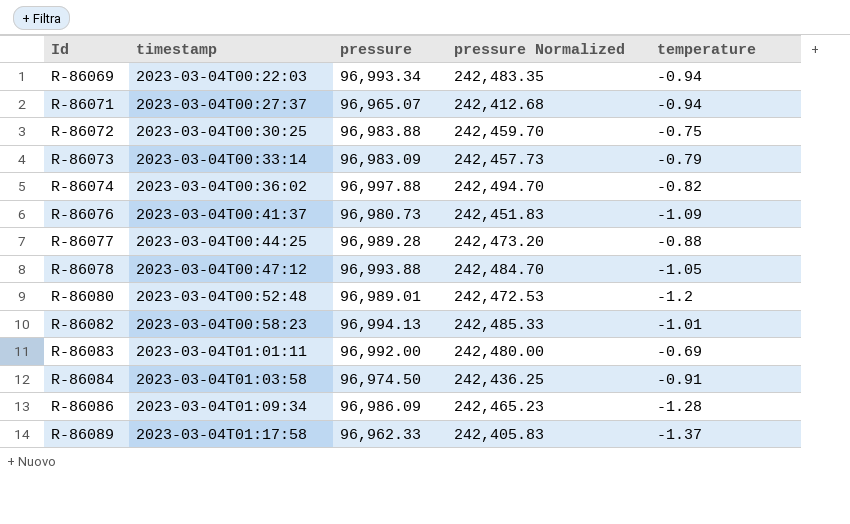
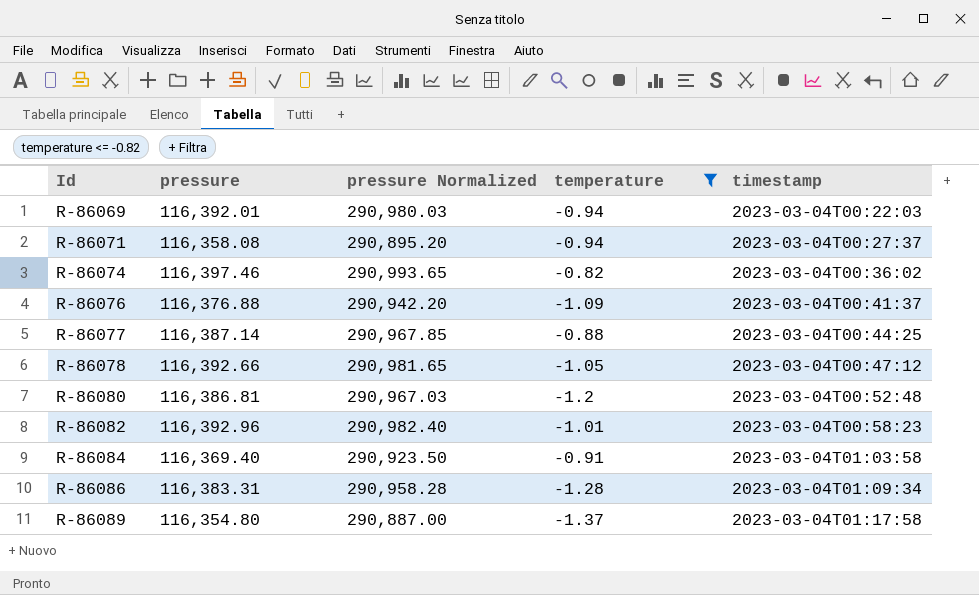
filter: none -> temperature <= -0.82
column timestamp | position: 2 -> 5
R-86069 | pressure: 96,993.34 -> 116,392.01
R-86069 | pressure Normalized: 242,483.35 -> 290,980.03
R-86071 | pressure: 96,965.07 -> 116,358.08
R-86071 | pressure Normalized: 242,412.68 -> 290,895.20
R-86074 | pressure: 96,997.88 -> 116,397.46
R-86074 | pressure Normalized: 242,494.70 -> 290,993.65
R-86076 | pressure: 96,980.73 -> 116,376.88
R-86076 | pressure Normalized: 242,451.83 -> 290,942.20
R-86077 | pressure: 96,989.28 -> 116,387.14
R-86077 | pressure Normalized: 242,473.20 -> 290,967.85
R-86078 | pressure: 96,993.88 -> 116,392.66
R-86078 | pressure Normalized: 242,484.70 -> 290,981.65
R-86080 | pressure: 96,989.01 -> 116,386.81
R-86080 | pressure Normalized: 242,472.53 -> 290,967.03
R-86082 | pressure: 96,994.13 -> 116,392.96
R-86082 | pressure Normalized: 242,485.33 -> 290,982.40
R-86084 | pressure: 96,974.50 -> 116,369.40
R-86084 | pressure Normalized: 242,436.25 -> 290,923.50
R-86086 | pressure: 96,986.09 -> 116,383.31
R-86086 | pressure Normalized: 242,465.23 -> 290,958.28
R-86089 | pressure: 96,962.33 -> 116,354.80
R-86089 | pressure Normalized: 242,405.83 -> 290,887.00

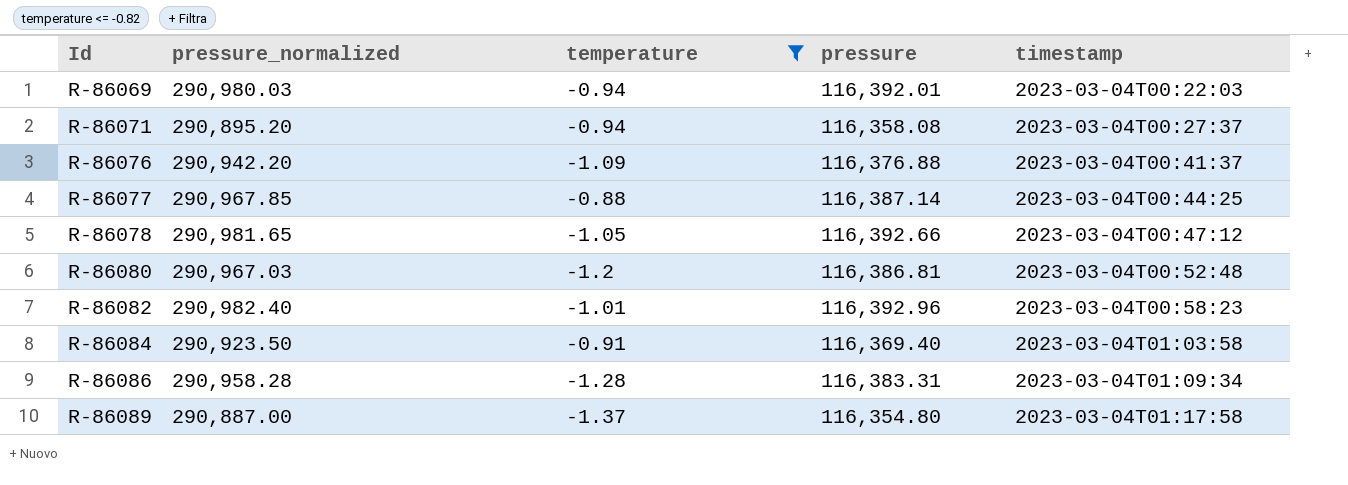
column name: pressure Normalized -> pressure_normalized
column pressure | position: 2 -> 4
row R-86074: 116,397.46 | 290,993.65 | -0.82 | 2023-03-04T00:36:02 -> none

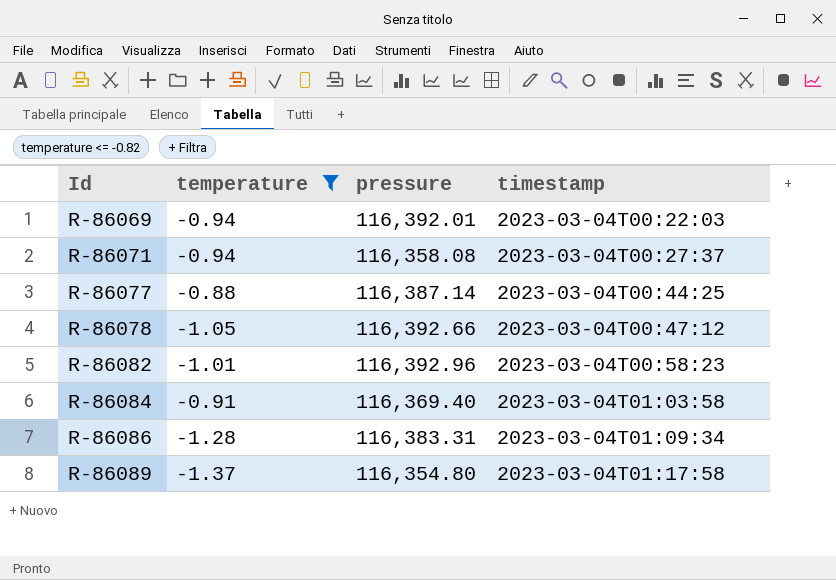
column pressure_normalized | formula: [pressure] * 2.5 -> none
row R-86076: 290,942.20 | -1.09 | 116,376.88 | 2023-03-04T00:41:37 -> none
row R-86080: 290,967.03 | -1.2 | 116,386.81 | 2023-03-04T00:52:48 -> none

